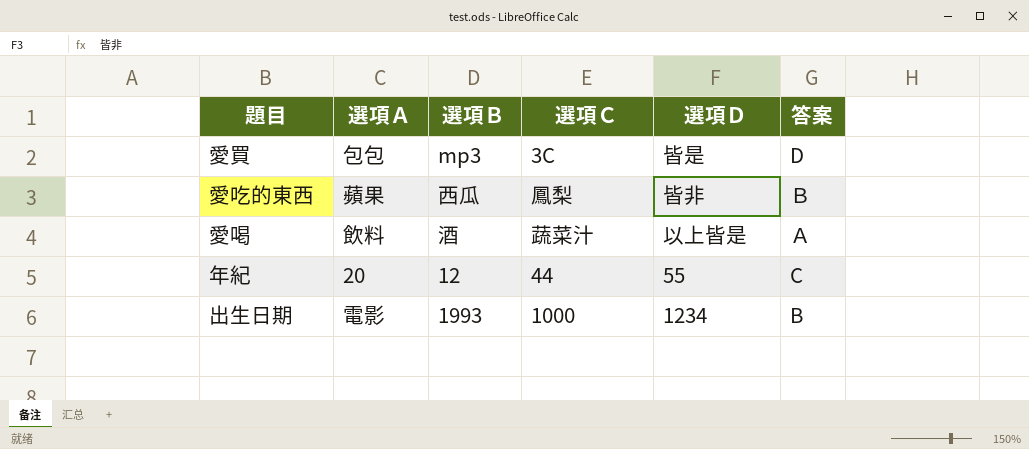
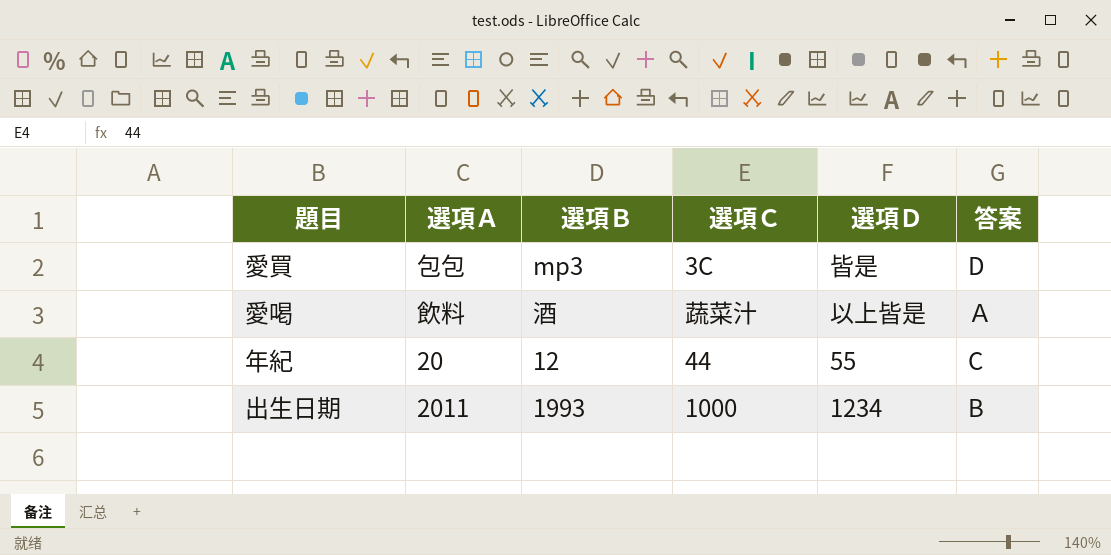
row 愛吃的東西: 蘋果 | 西瓜 | 鳳梨 | 皆非 | Ｂ -> none
出生日期 | 選項Ａ: 電影 -> 2011

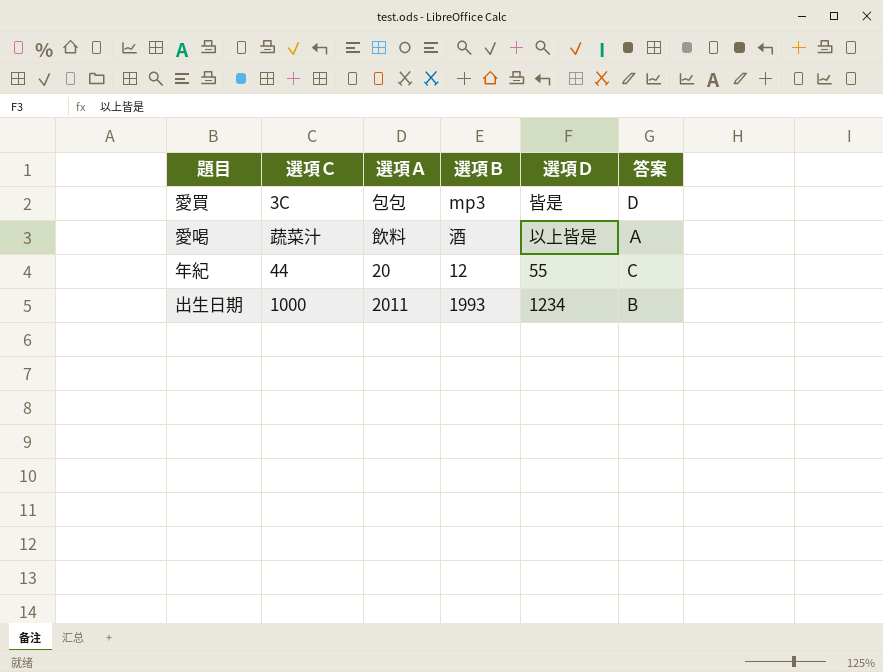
column 選項Ｃ | position: 4 -> 2

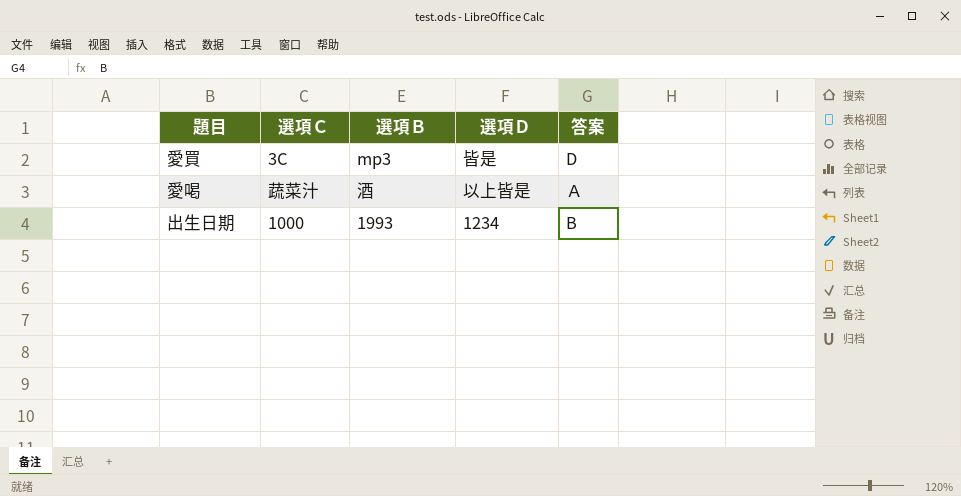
column 選項Ａ | position: 3 -> none
row 年紀: 44 | 20 | 12 | 55 | C -> none

